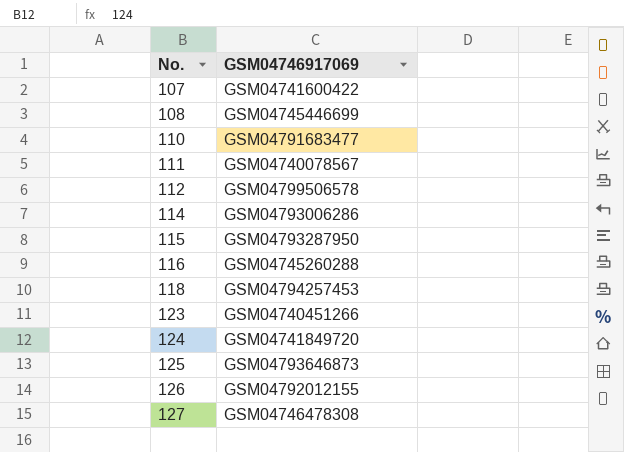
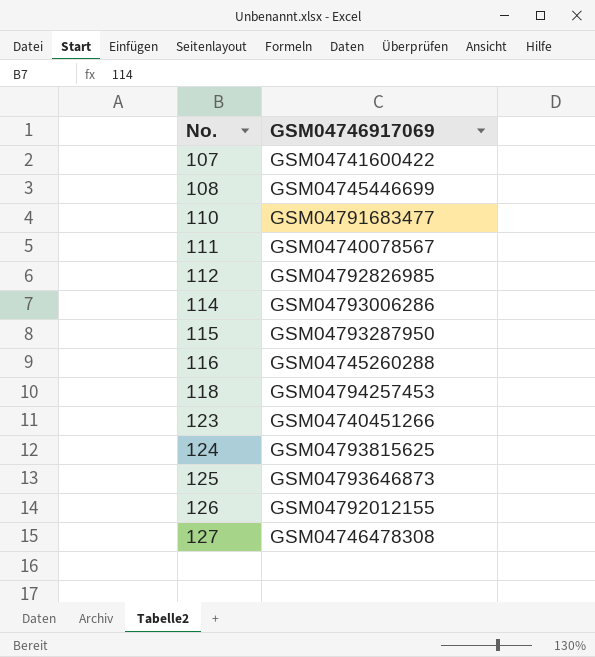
112 | GSM04746917069: GSM04799506578 -> GSM04792826985
124 | GSM04746917069: GSM04741849720 -> GSM04793815625

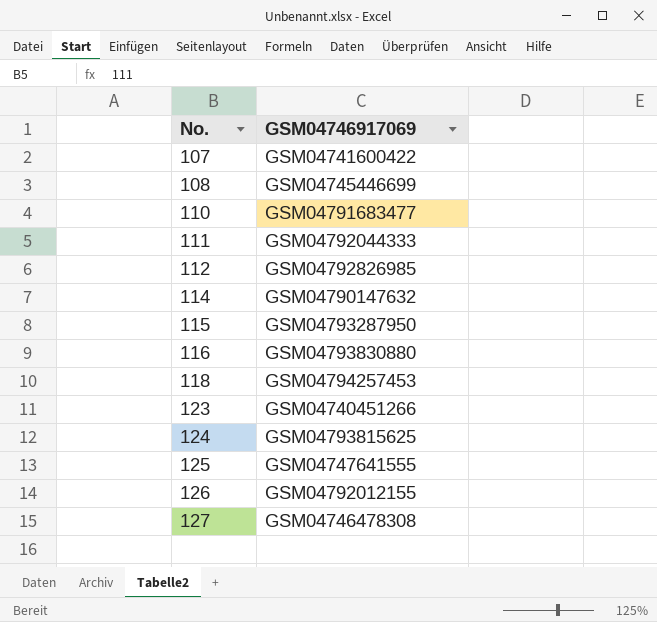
111 | GSM04746917069: GSM04740078567 -> GSM04792044333
114 | GSM04746917069: GSM04793006286 -> GSM04790147632
116 | GSM04746917069: GSM04745260288 -> GSM04793830880
125 | GSM04746917069: GSM04793646873 -> GSM04747641555

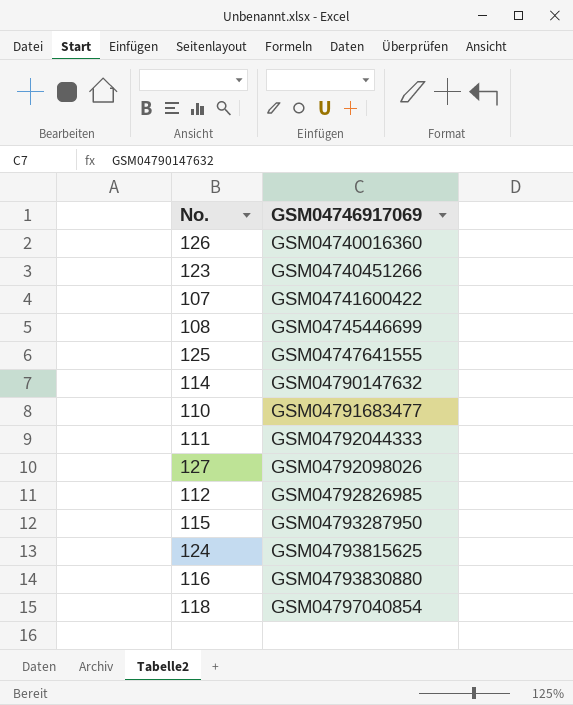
row order: No. ascending -> GSM04746917069 ascending
126 | GSM04746917069: GSM04792012155 -> GSM04740016360
127 | GSM04746917069: GSM04746478308 -> GSM04792098026
118 | GSM04746917069: GSM04794257453 -> GSM04797040854

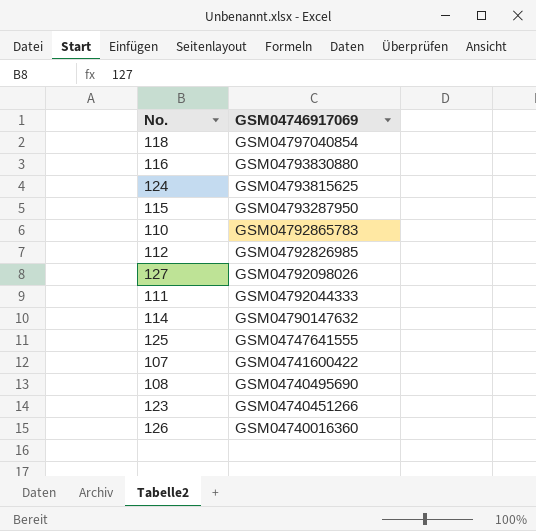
row order: GSM04746917069 ascending -> GSM04746917069 descending
110 | GSM04746917069: GSM04791683477 -> GSM04792865783
108 | GSM04746917069: GSM04745446699 -> GSM04740495690

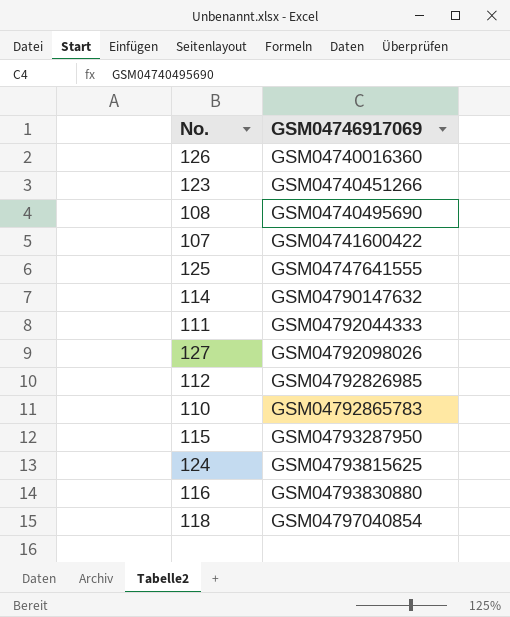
row order: GSM04746917069 descending -> GSM04746917069 ascending

